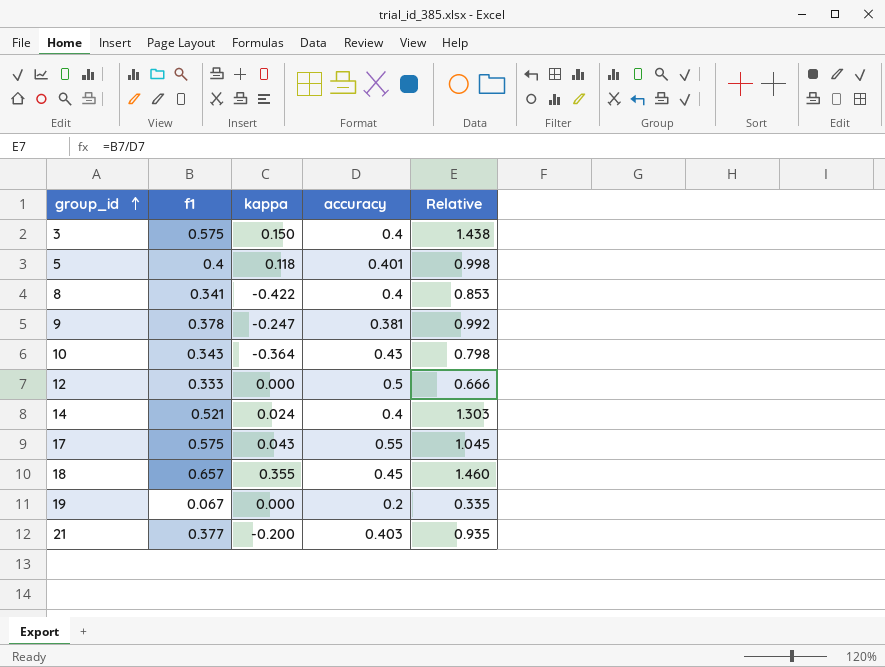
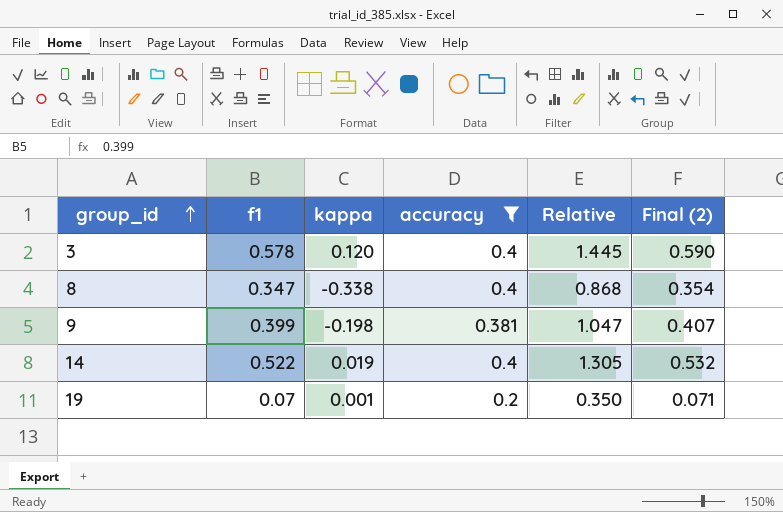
filter: none -> accuracy <= 0.4
column Final (2) | formula: none -> [f1] * 1.02
3 | f1: 0.575 -> 0.578
3 | kappa: 0.150 -> 0.120
3 | Relative: 1.438 -> 1.445
8 | f1: 0.341 -> 0.347
8 | kappa: -0.422 -> -0.338
8 | Relative: 0.853 -> 0.868
9 | f1: 0.378 -> 0.399
9 | kappa: -0.247 -> -0.198
9 | Relative: 0.992 -> 1.047
14 | f1: 0.521 -> 0.522
14 | kappa: 0.024 -> 0.019
14 | Relative: 1.303 -> 1.305
19 | f1: 0.067 -> 0.07
19 | kappa: 0.000 -> 0.001
19 | Relative: 0.335 -> 0.350

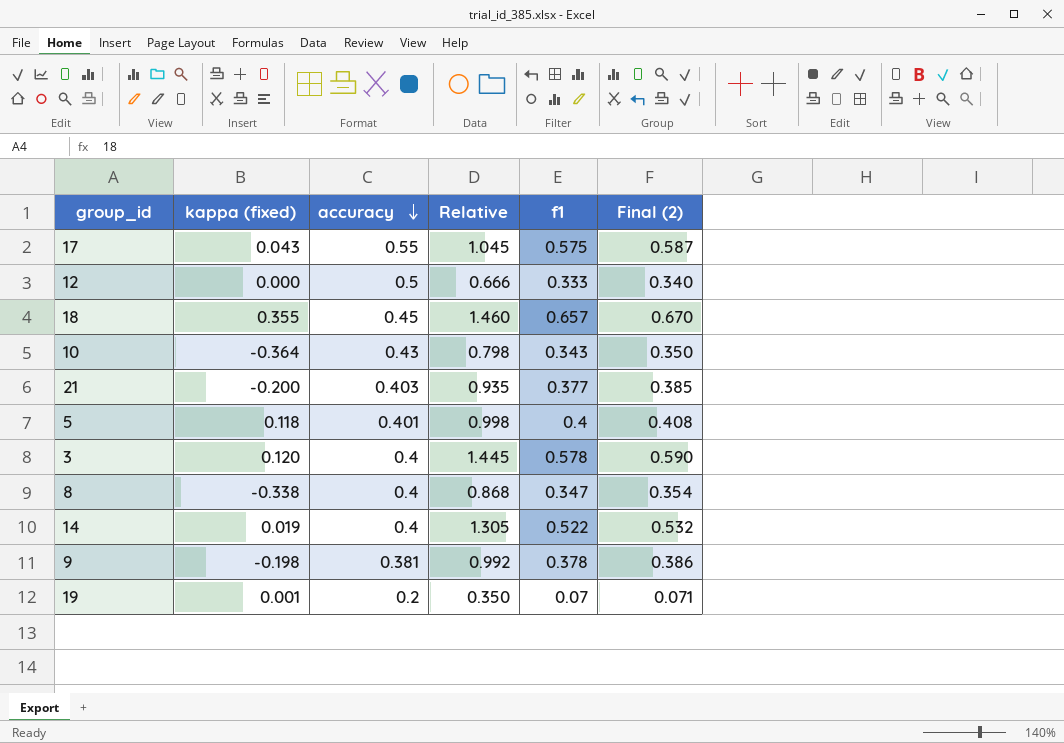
filter: accuracy <= 0.4 -> none
row order: group_id ascending -> accuracy descending
column name: kappa -> kappa (fixed)
column f1 | position: 2 -> 5
9 | Relative: 1.047 -> 0.992
9 | f1: 0.399 -> 0.378
9 | Final (2): 0.407 -> 0.386

